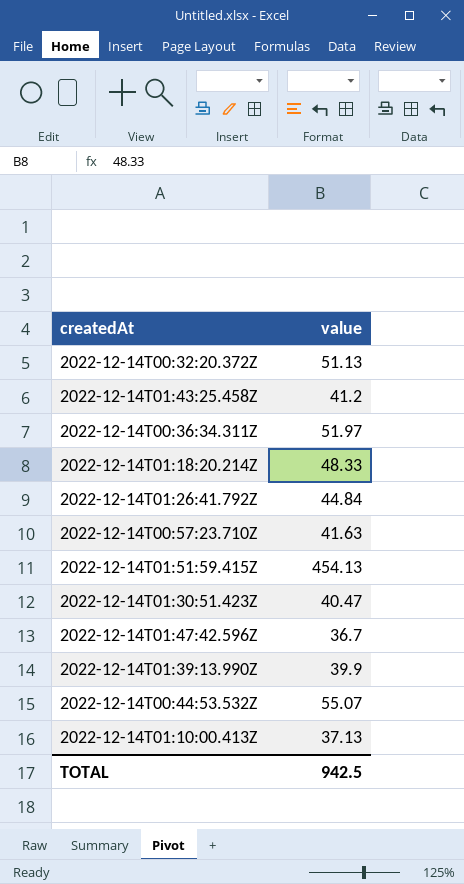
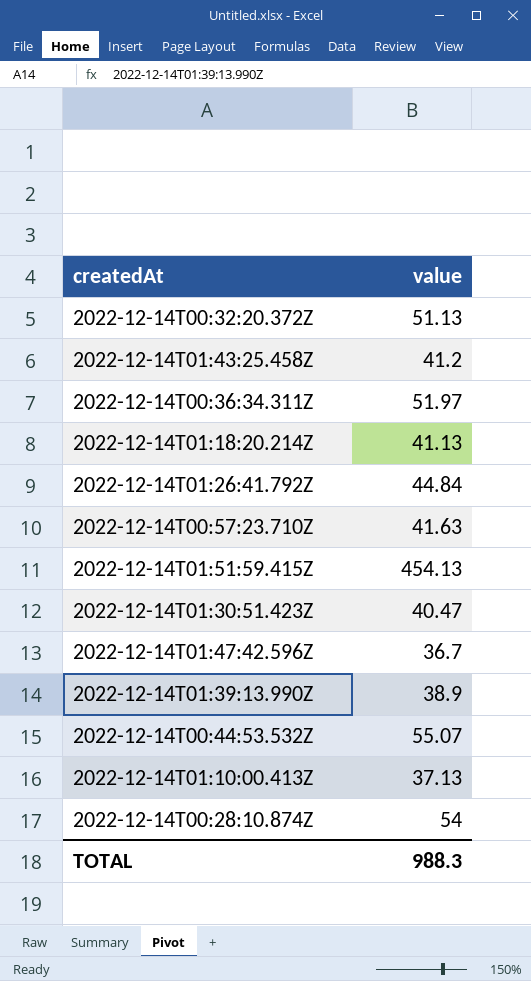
2022-12-14T01:18:20.214Z | value: 48.33 -> 41.13
2022-12-14T01:39:13.990Z | value: 39.9 -> 38.9
row 2022-12-14T00:28:10.874Z: none -> 54
TOTAL | value: 942.5 -> 988.3

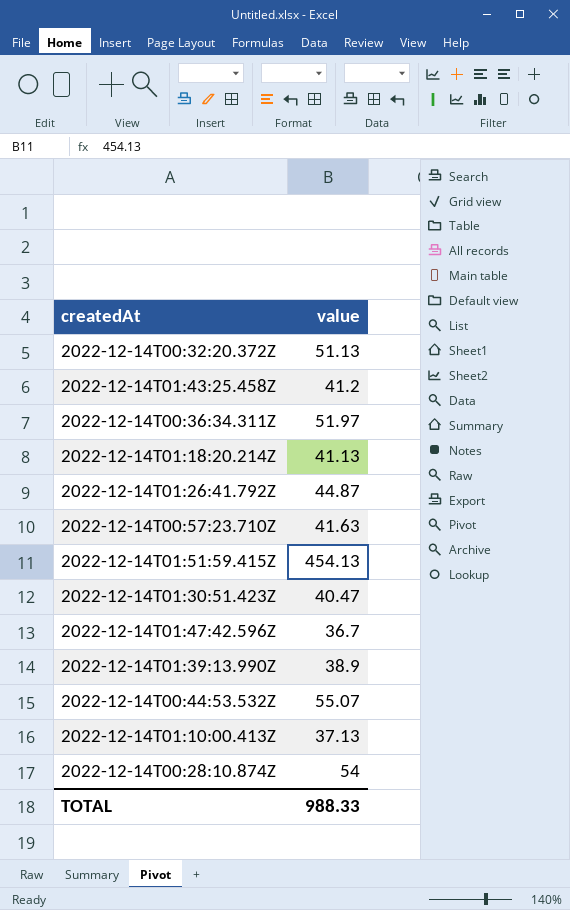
2022-12-14T01:26:41.792Z | value: 44.84 -> 44.87
TOTAL | value: 988.3 -> 988.33

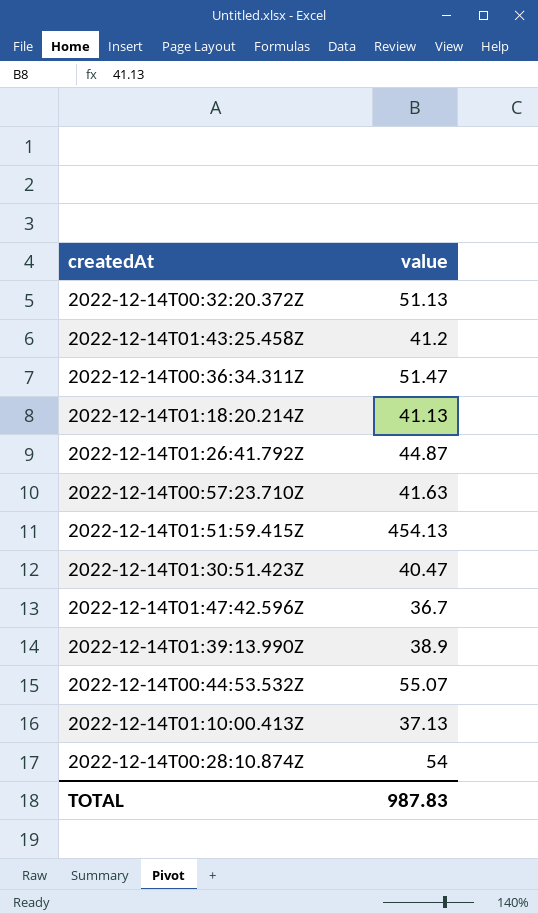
2022-12-14T00:36:34.311Z | value: 51.97 -> 51.47
TOTAL | value: 988.33 -> 987.83

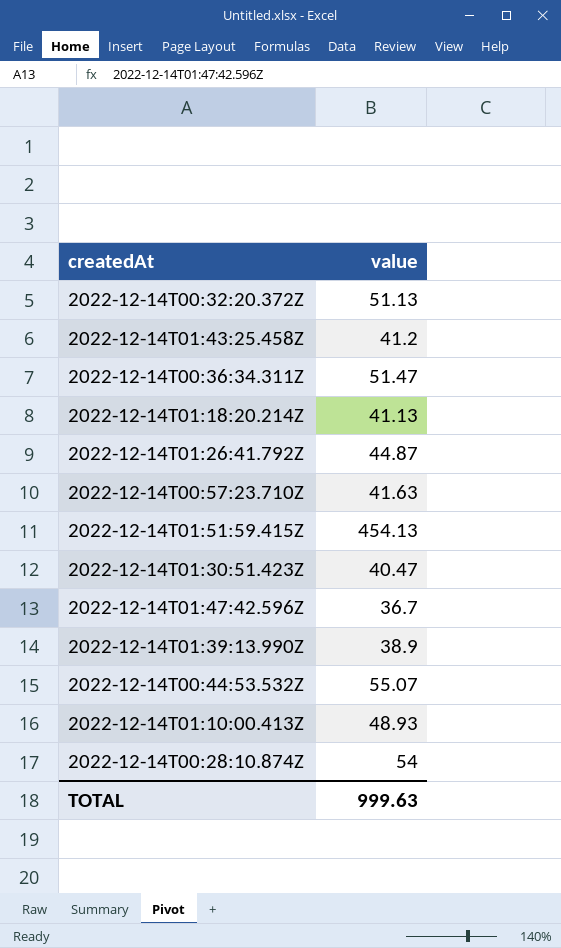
2022-12-14T01:10:00.413Z | value: 37.13 -> 48.93
TOTAL | value: 987.83 -> 999.63

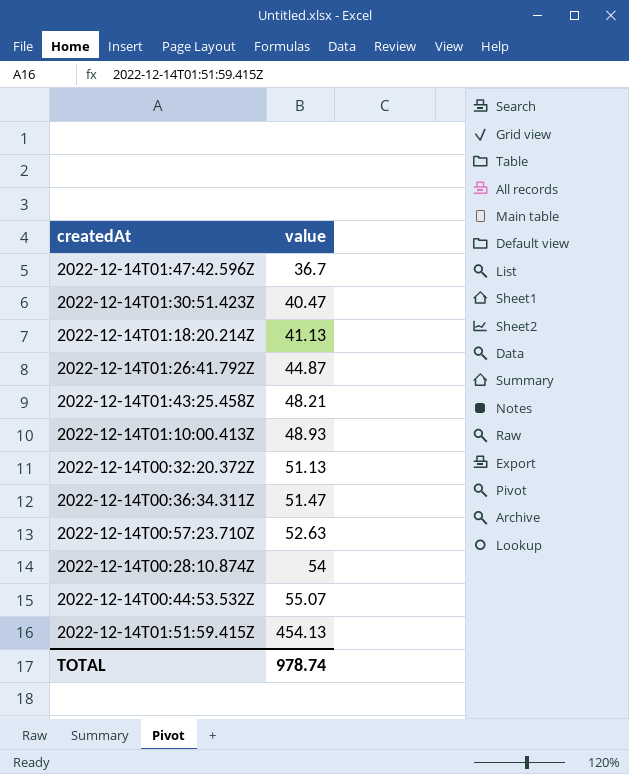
row order: none -> value ascending
row 2022-12-14T01:39:13.990Z: 38.9 -> none
2022-12-14T01:43:25.458Z | value: 41.2 -> 48.21
2022-12-14T00:57:23.710Z | value: 41.63 -> 52.63
TOTAL | value: 999.63 -> 978.74

